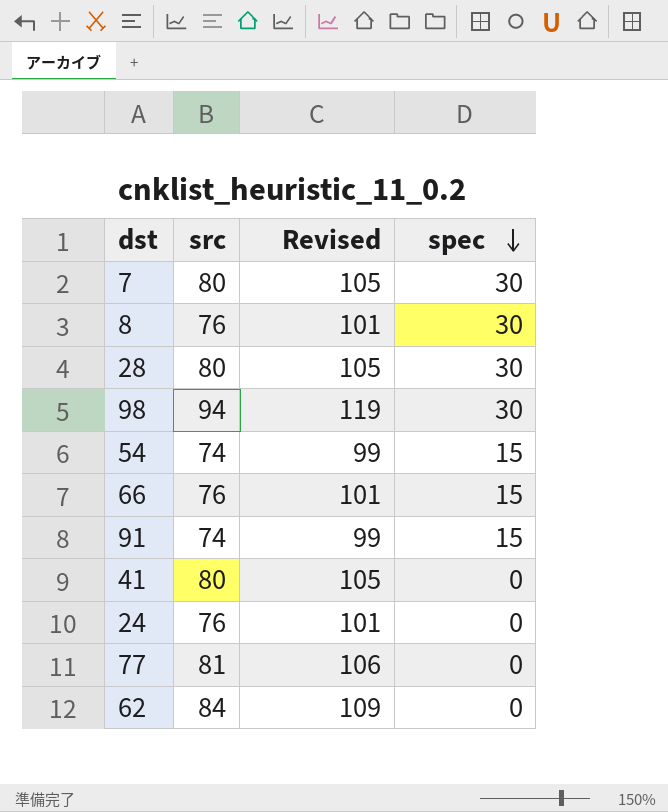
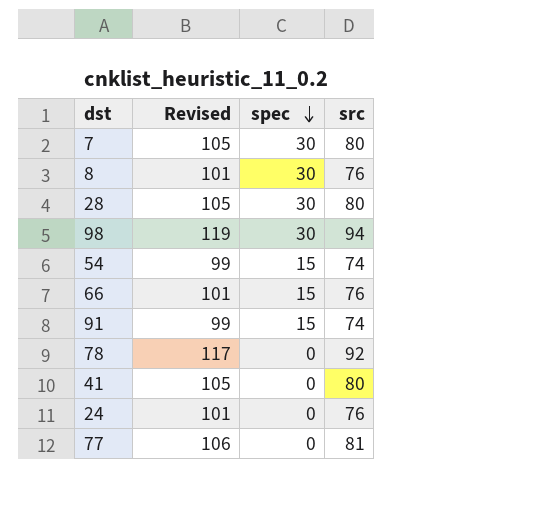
column src | position: 2 -> 4
row 62: 84 | 109 | 0 -> none
row 78: none -> 117 | 0 | 92

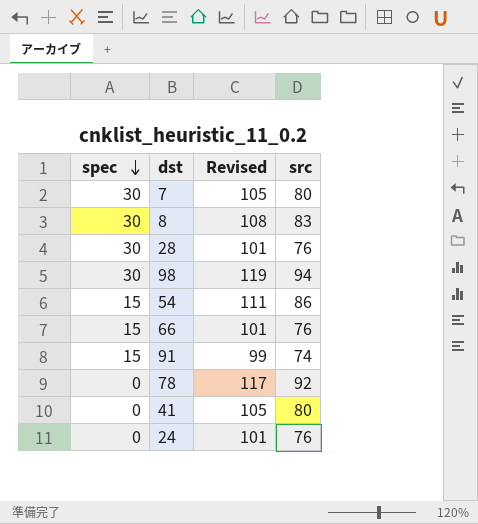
column spec | position: 3 -> 1
row 77: 106 | 0 | 81 -> none
8 | Revised: 101 -> 108
8 | src: 76 -> 83
28 | Revised: 105 -> 101
28 | src: 80 -> 76
54 | Revised: 99 -> 111
54 | src: 74 -> 86

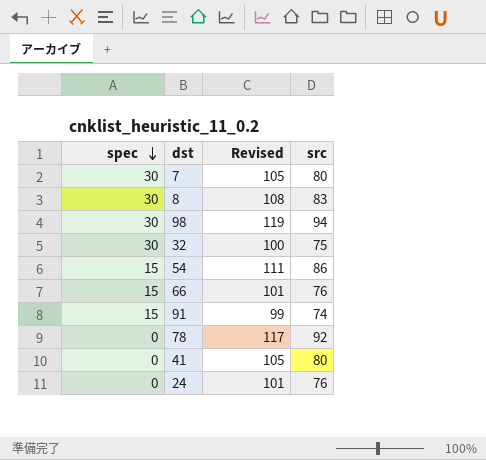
row 28: 30 | 101 | 76 -> none
row 32: none -> 30 | 100 | 75

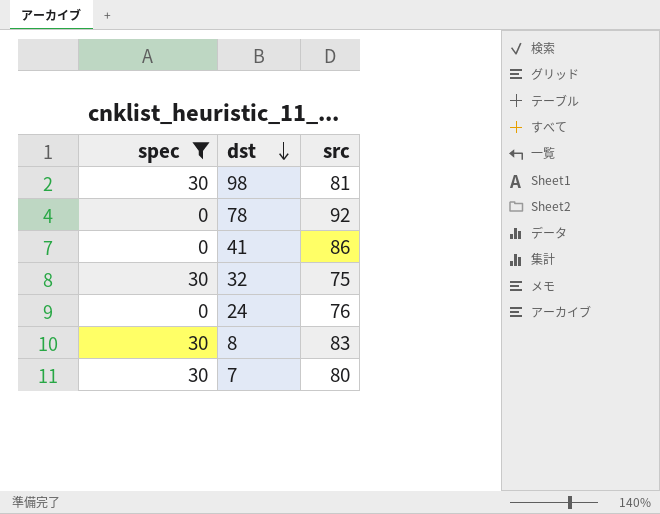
filter: none -> spec != 15
row order: spec descending -> dst descending
column Revised | formula: [src] + 25 -> none
98 | src: 94 -> 81
41 | src: 80 -> 86

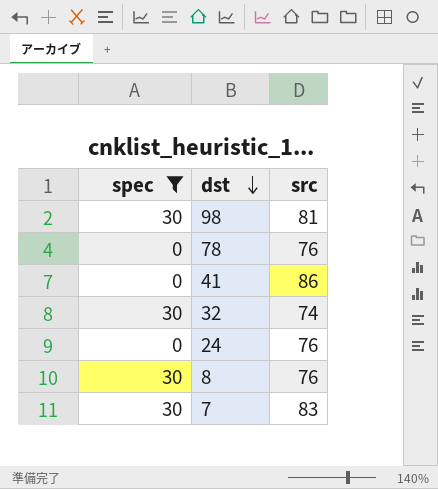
78 | src: 92 -> 76
32 | src: 75 -> 74
8 | src: 83 -> 76
7 | src: 80 -> 83

